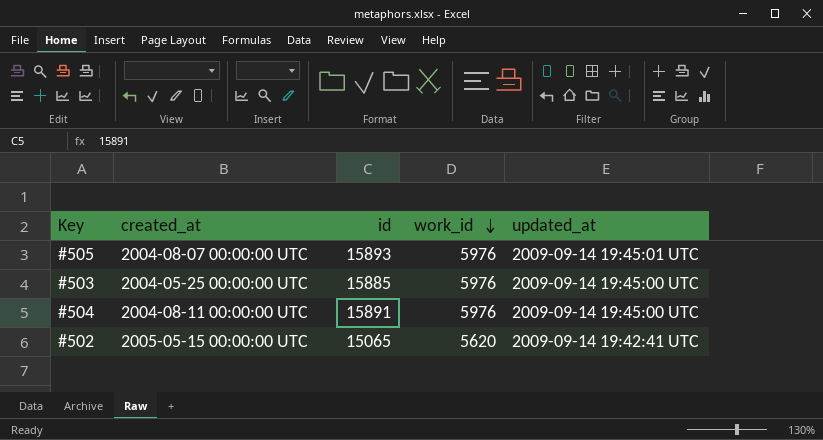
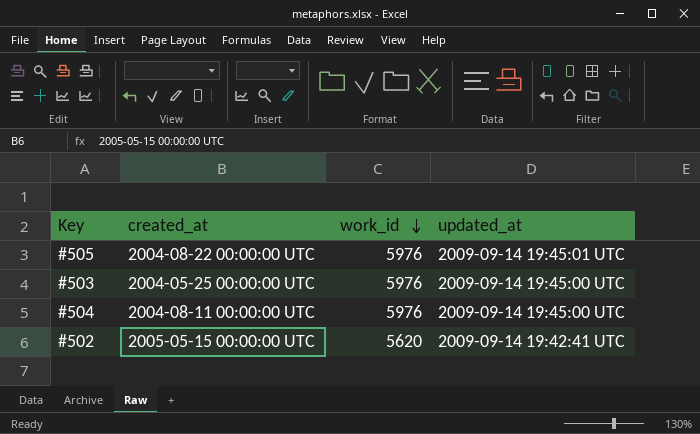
column id | position: 3 -> none
#505 | created_at: 2004-08-07 00:00:00 UTC -> 2004-08-22 00:00:00 UTC

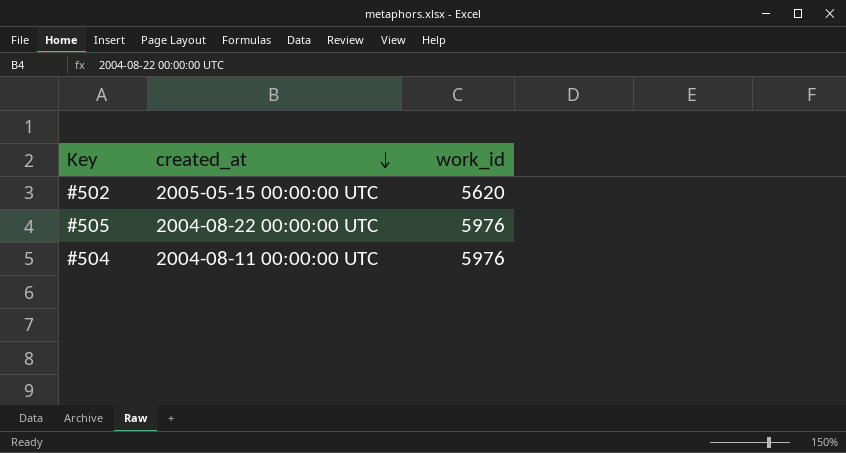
row order: work_id descending -> created_at descending
column updated_at | position: 4 -> none
row #503: 2004-05-25 00:00:00 UTC | 5976 | 2009-09-14 19:45:00 UTC -> none

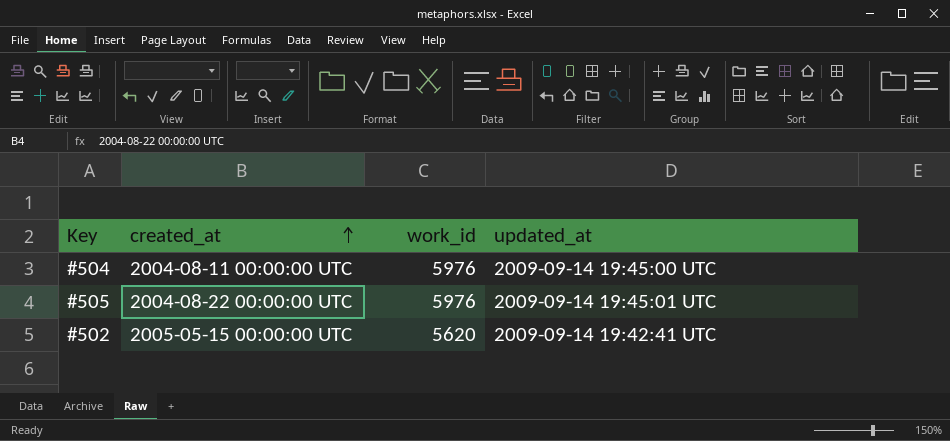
row order: created_at descending -> created_at ascending
column updated_at | position: none -> 4

